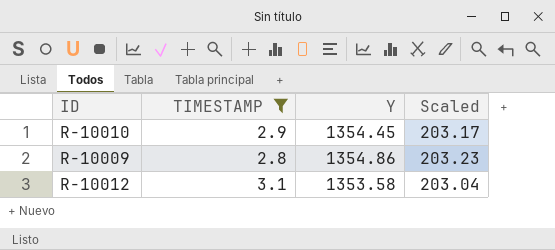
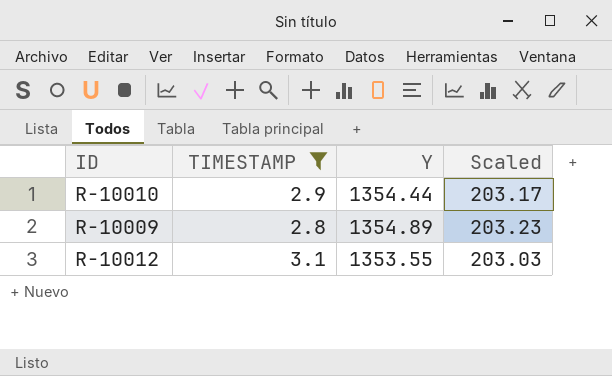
R-10010 | Y: 1354.45 -> 1354.44
R-10009 | Y: 1354.86 -> 1354.89
R-10012 | Y: 1353.58 -> 1353.55
R-10012 | Scaled: 203.04 -> 203.03

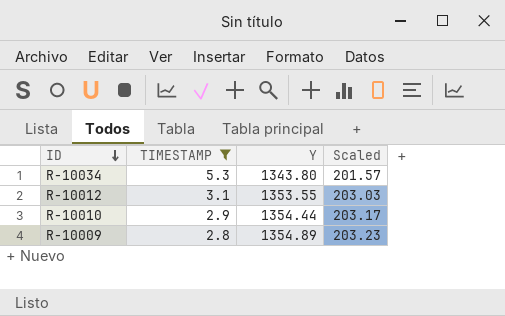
row order: none -> ID descending
row R-10034: none -> 5.3 | 1343.80 | 201.57

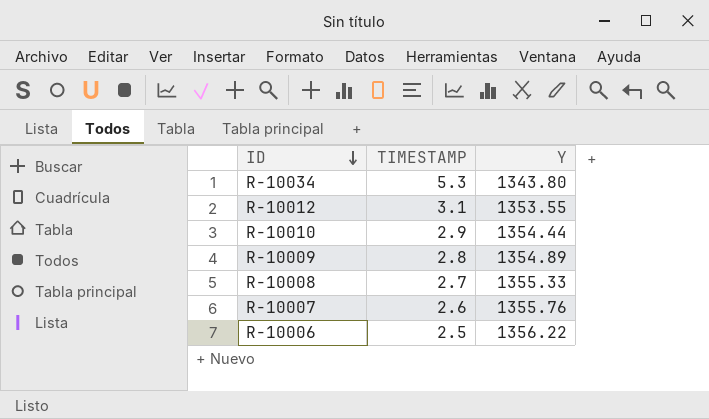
filter: TIMESTAMP >= 2.8 -> none
column Scaled | formula: [Y] * 0.15 -> none

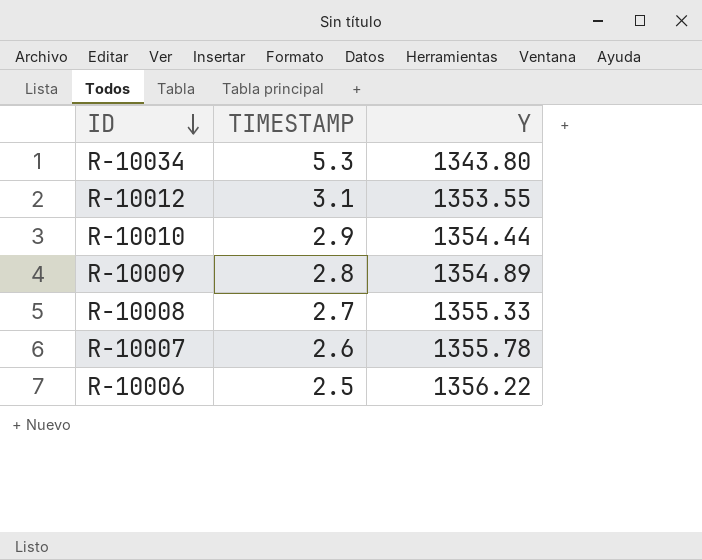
R-10007 | Y: 1355.76 -> 1355.78

